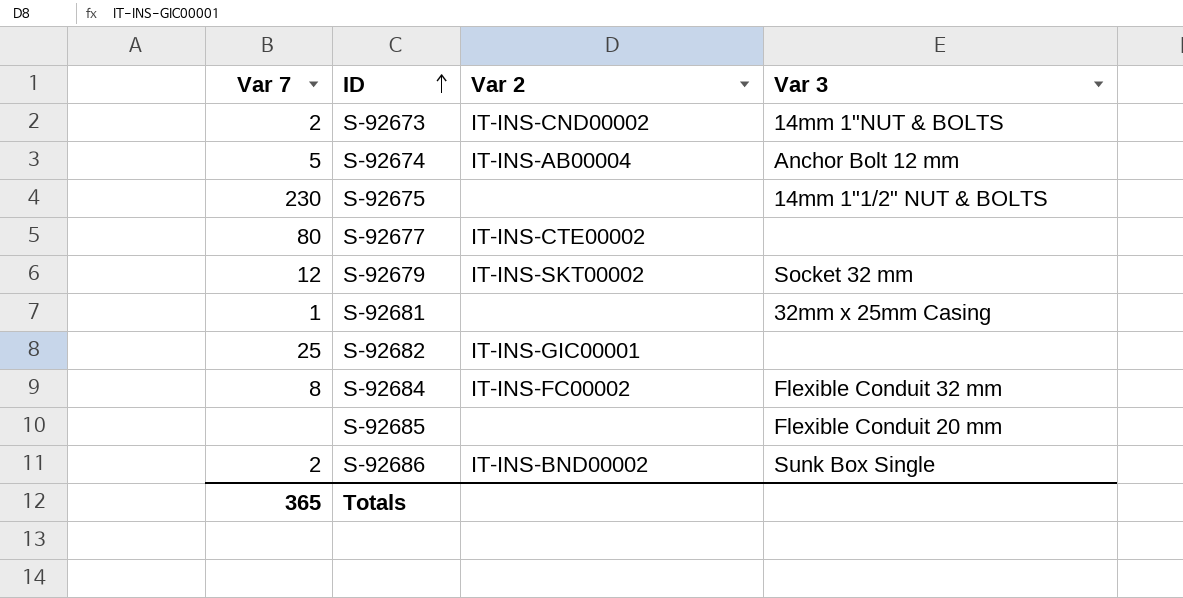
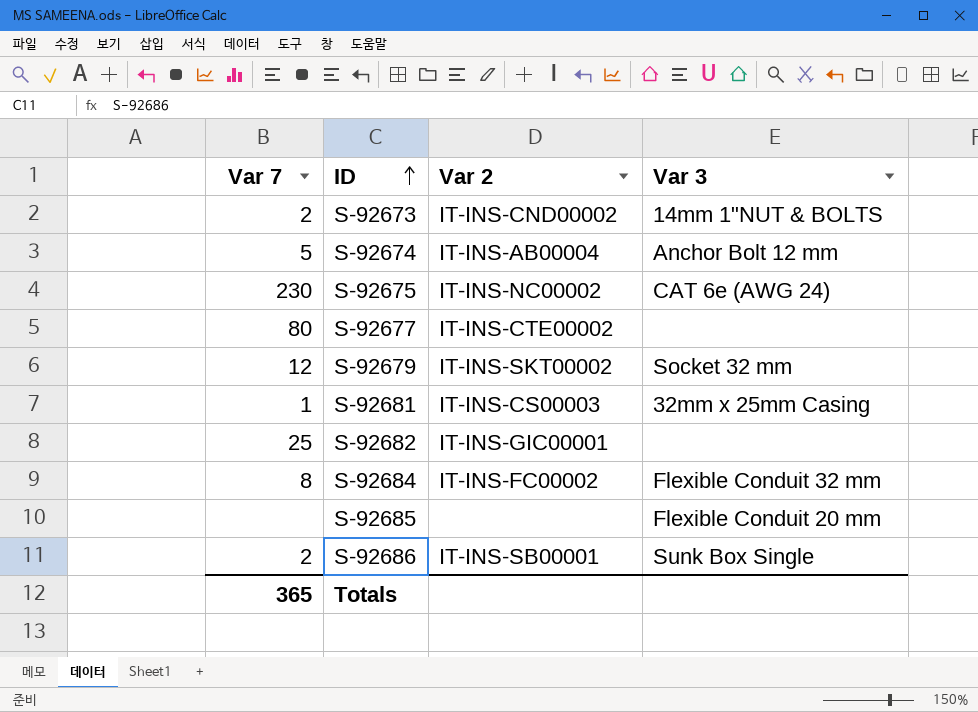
S-92675 | Var 2: none -> IT-INS-NC00002
S-92675 | Var 3: 14mm 1"1/2" NUT & BOLTS -> CAT 6e (AWG 24)
S-92681 | Var 2: none -> IT-INS-CS00003
S-92686 | Var 2: IT-INS-BND00002 -> IT-INS-SB00001

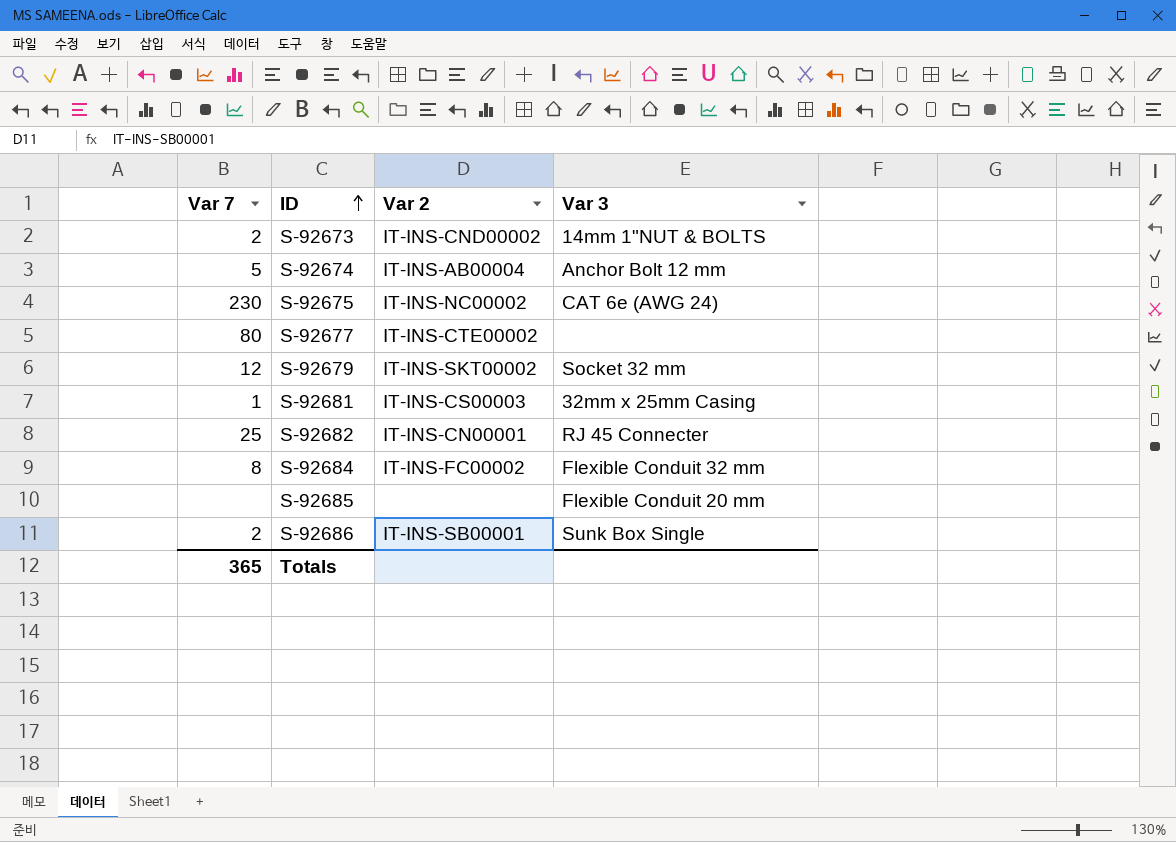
S-92682 | Var 2: IT-INS-GIC00001 -> IT-INS-CN00001
S-92682 | Var 3: none -> RJ 45 Connecter

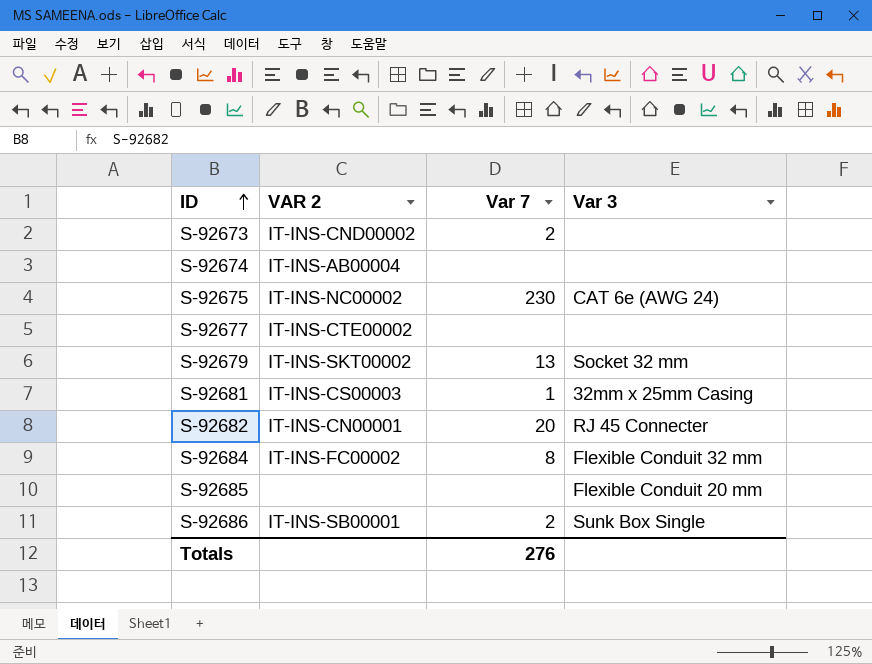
column name: Var 2 -> VAR 2
column Var 7 | position: 1 -> 3
S-92673 | Var 3: 14mm 1"NUT & BOLTS -> none
S-92674 | Var 7: 5 -> none
S-92674 | Var 3: Anchor Bolt 12 mm -> none
S-92677 | Var 7: 80 -> none
S-92679 | Var 7: 12 -> 13
S-92682 | Var 7: 25 -> 20
Totals | Var 7: 365 -> 276

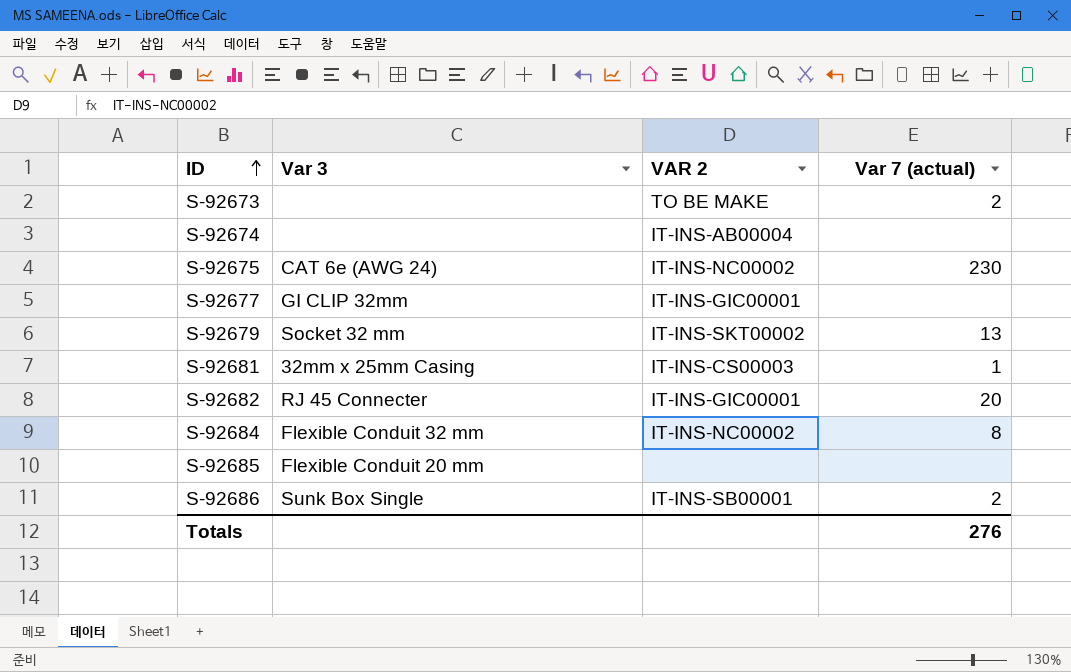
column Var 3 | position: 4 -> 2
column name: Var 7 -> Var 7 (actual)
S-92673 | VAR 2: IT-INS-CND00002 -> TO BE MAKE
S-92677 | Var 3: none -> GI CLIP 32mm
S-92677 | VAR 2: IT-INS-CTE00002 -> IT-INS-GIC00001
S-92682 | VAR 2: IT-INS-CN00001 -> IT-INS-GIC00001
S-92684 | VAR 2: IT-INS-FC00002 -> IT-INS-NC00002

